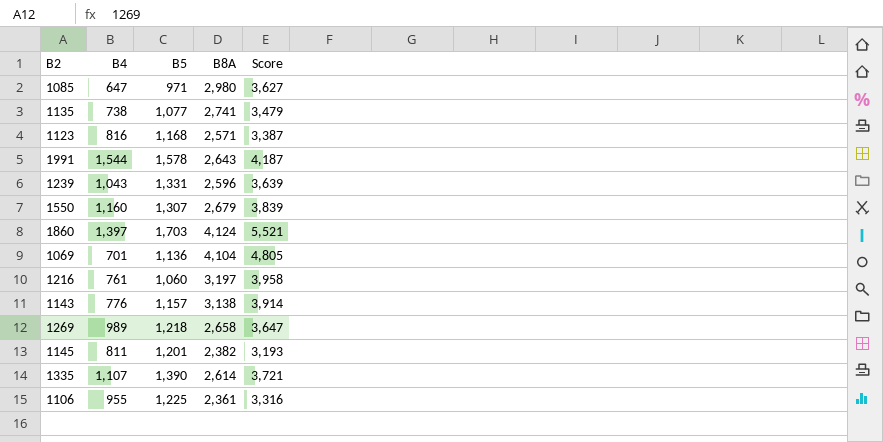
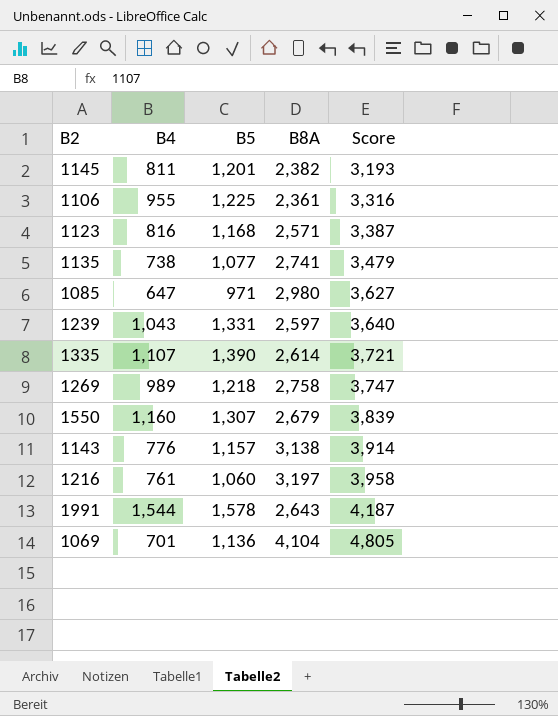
row order: none -> Score ascending
row 1860: 1,397 | 1,703 | 4,124 | 5,521 -> none
1239 | B8A: 2,596 -> 2,597
1239 | Score: 3,639 -> 3,640
1269 | B8A: 2,658 -> 2,758
1269 | Score: 3,647 -> 3,747

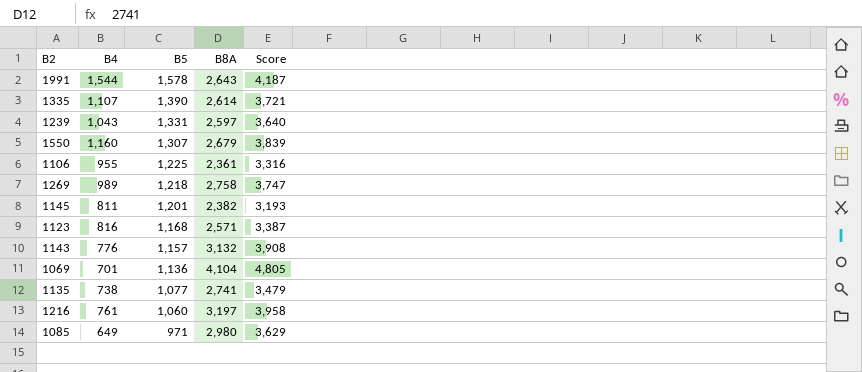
row order: Score ascending -> B5 descending
1143 | B8A: 3,138 -> 3,132
1143 | Score: 3,914 -> 3,908
1085 | B4: 647 -> 649
1085 | Score: 3,627 -> 3,629

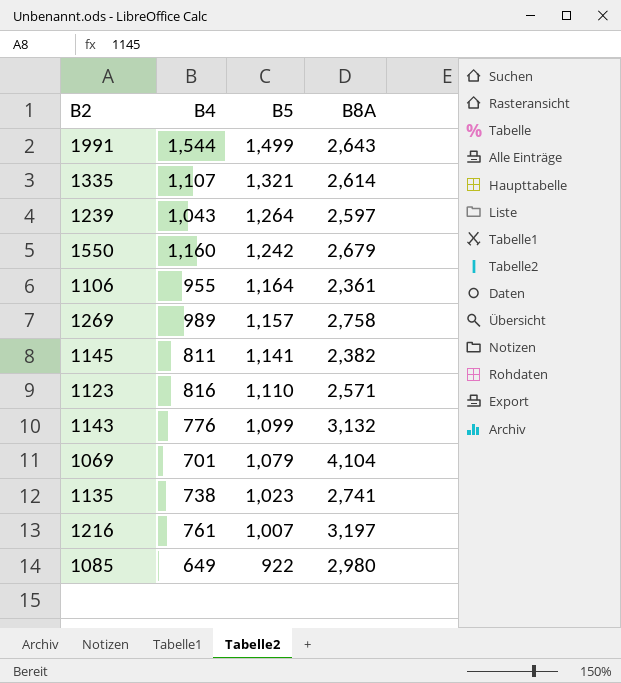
column Score | formula: [B4] + [B8A] -> none
1991 | B5: 1,578 -> 1,499
1335 | B5: 1,390 -> 1,321
1239 | B5: 1,331 -> 1,264
1550 | B5: 1,307 -> 1,242
1106 | B5: 1,225 -> 1,164
1269 | B5: 1,218 -> 1,157
1145 | B5: 1,201 -> 1,141
1123 | B5: 1,168 -> 1,110
1143 | B5: 1,157 -> 1,099
1069 | B5: 1,136 -> 1,079
1135 | B5: 1,077 -> 1,023
1216 | B5: 1,060 -> 1,007
1085 | B5: 971 -> 922

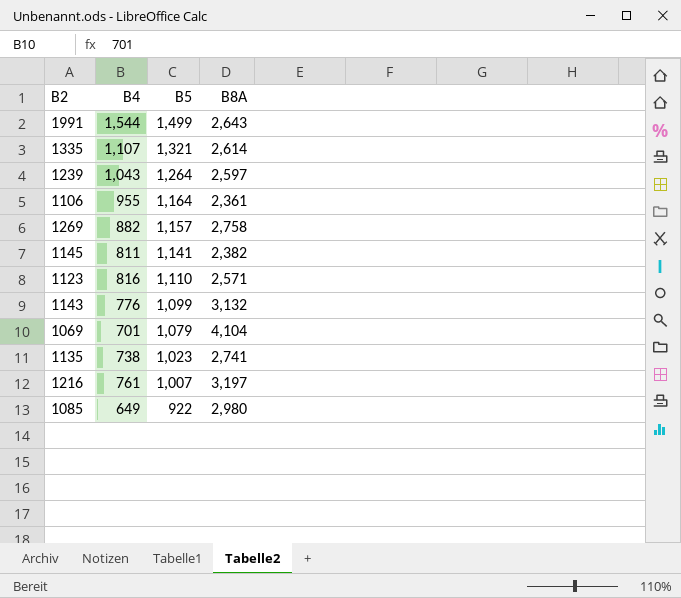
row 1550: 1,160 | 1,242 | 2,679 -> none
1269 | B4: 989 -> 882

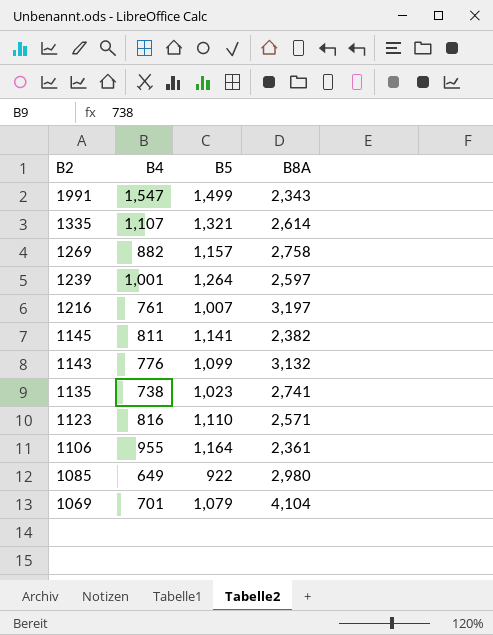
row order: B5 descending -> B2 descending
1991 | B4: 1,544 -> 1,547
1991 | B8A: 2,643 -> 2,343
1239 | B4: 1,043 -> 1,001

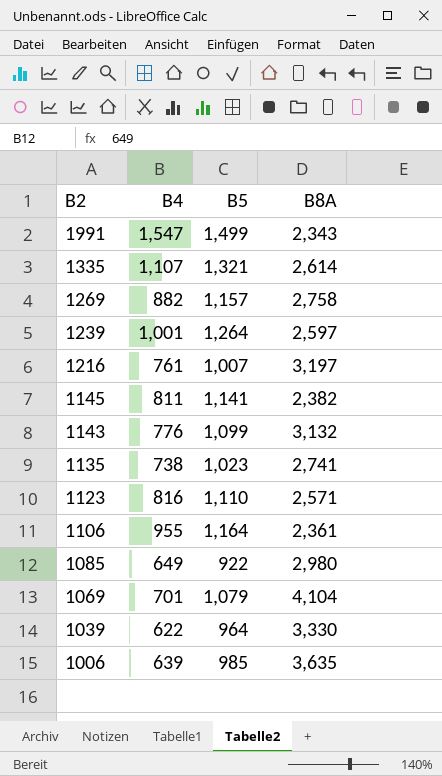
row 1039: none -> 622 | 964 | 3,330
row 1006: none -> 639 | 985 | 3,635

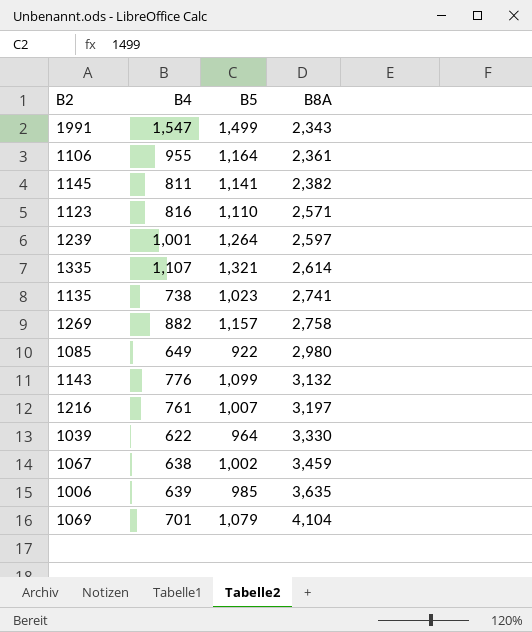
row order: B2 descending -> B8A ascending
row 1067: none -> 638 | 1,002 | 3,459

